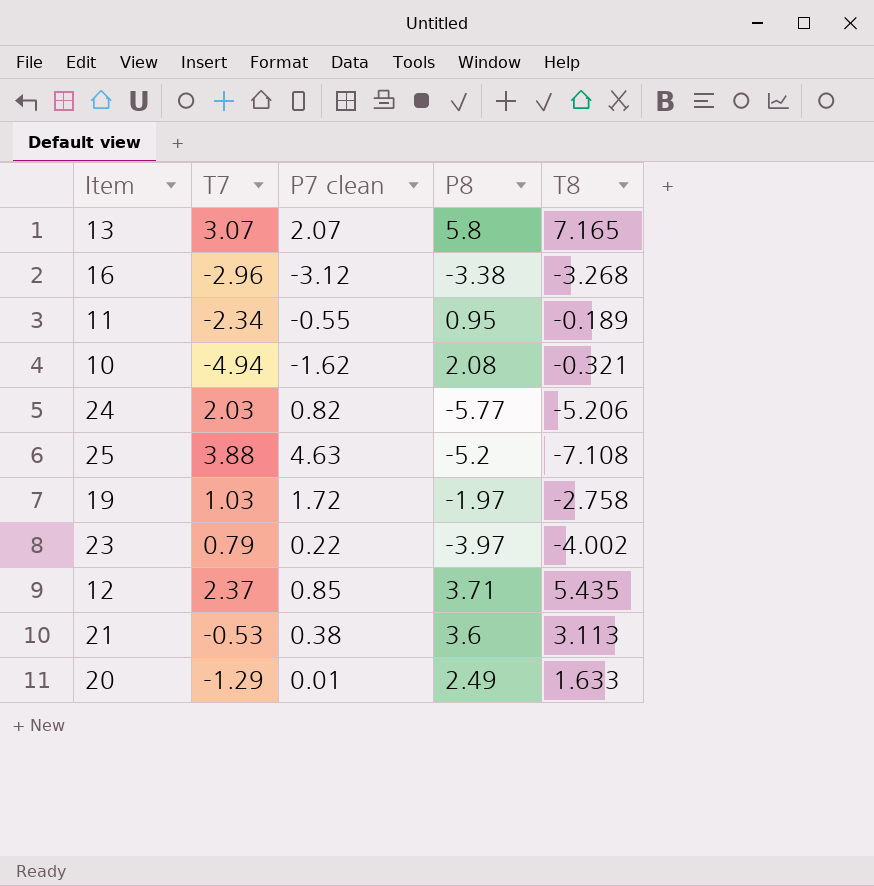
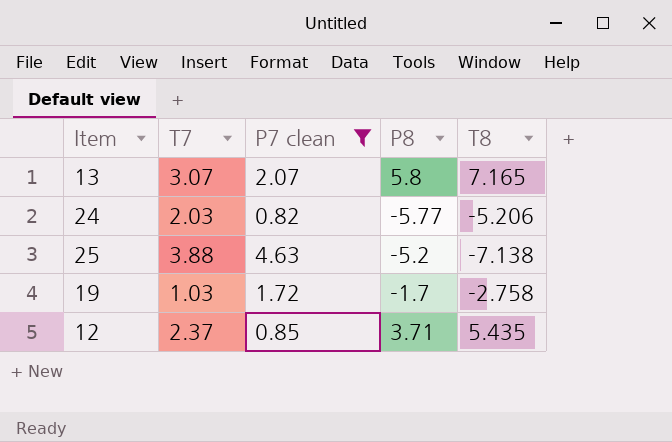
filter: none -> P7 clean >= 0.82
25 | T8: -7.108 -> -7.138
19 | P8: -1.97 -> -1.7

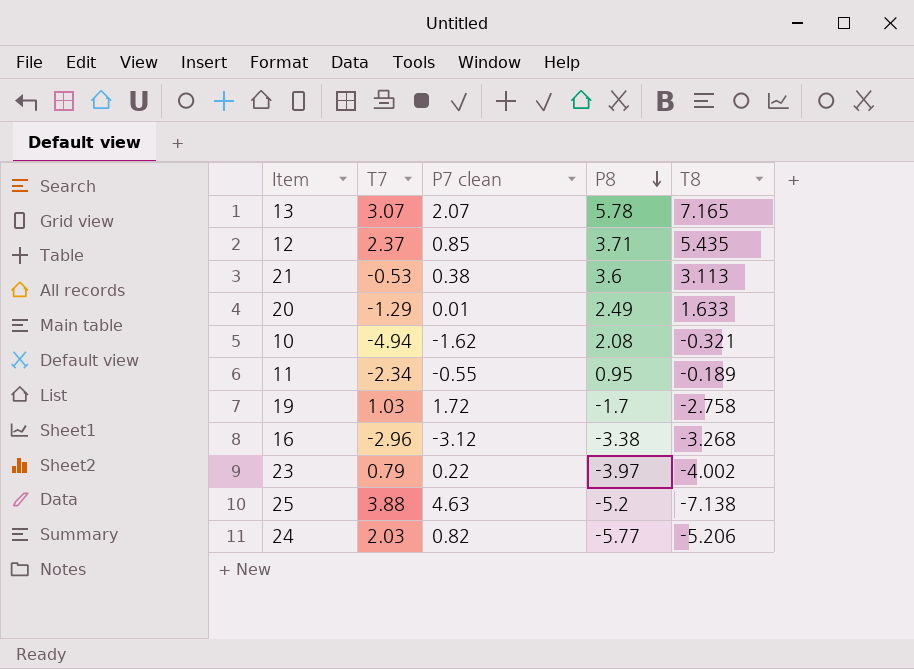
filter: P7 clean >= 0.82 -> none
row order: none -> P8 descending
13 | P8: 5.8 -> 5.78

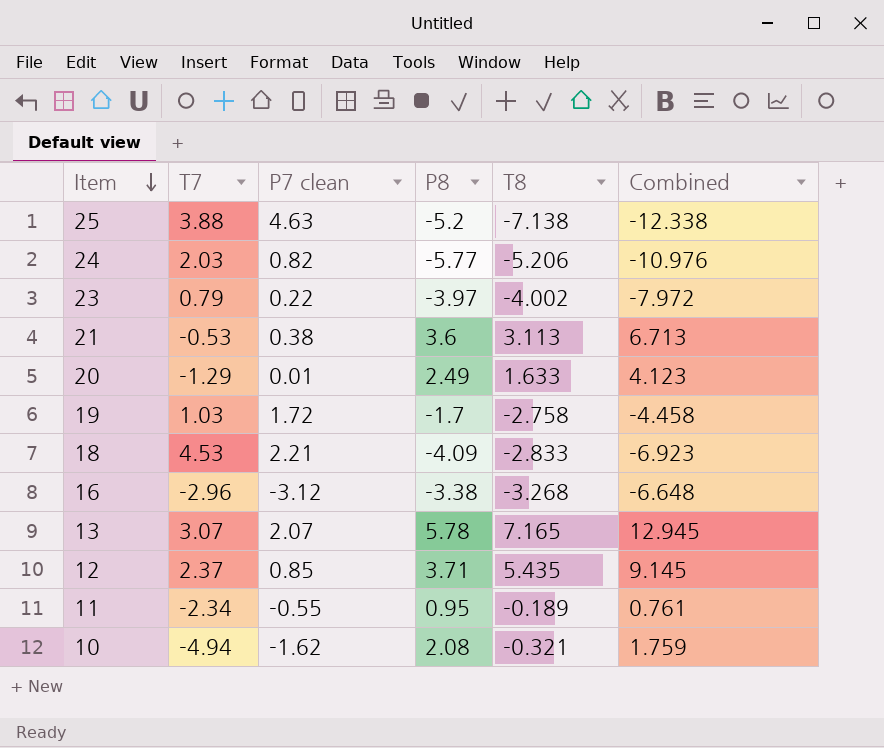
row order: P8 descending -> Item descending
column Combined | formula: none -> [P8] + [T8]
row 18: none -> 4.53 | 2.21 | -4.09 | -2.833 | -6.923

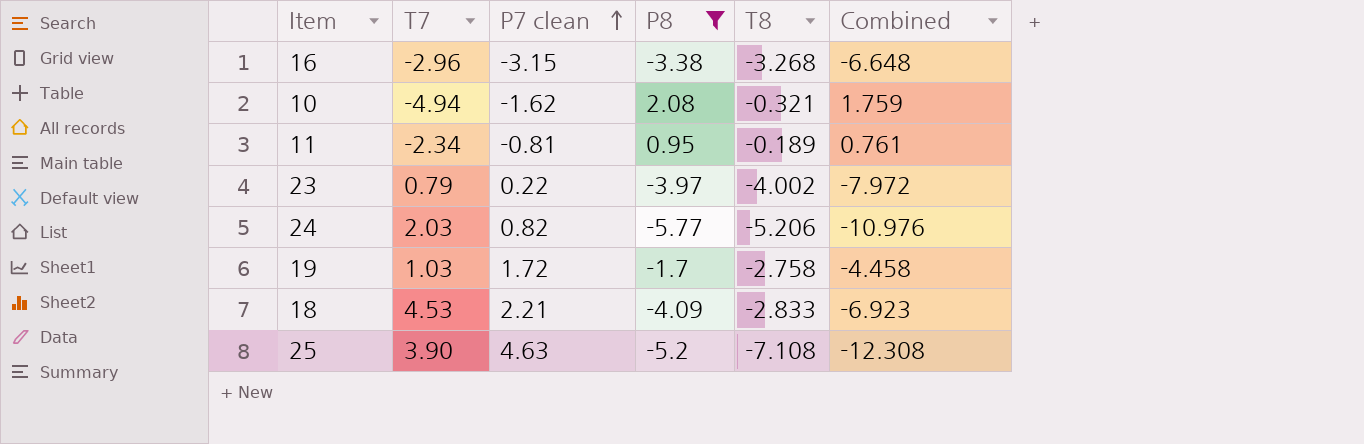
filter: none -> P8 <= 2.08
row order: Item descending -> P7 clean ascending
16 | P7 clean: -3.12 -> -3.15
11 | P7 clean: -0.55 -> -0.81
25 | T7: 3.88 -> 3.90
25 | T8: -7.138 -> -7.108
25 | Combined: -12.338 -> -12.308

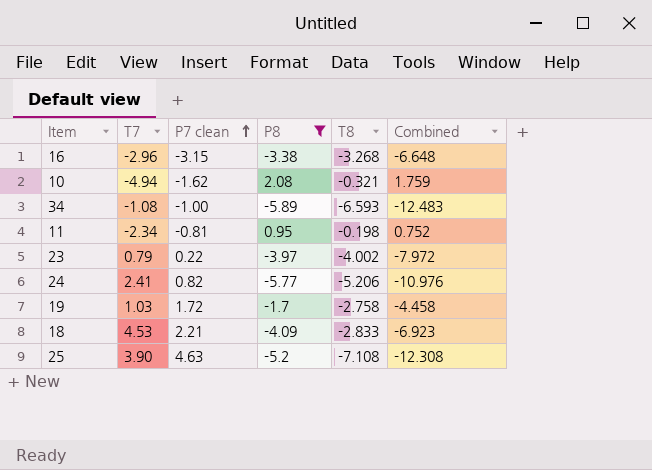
row 34: none -> -1.08 | -1.00 | -5.89 | -6.593 | -12.483
11 | T8: -0.189 -> -0.198
11 | Combined: 0.761 -> 0.752
24 | T7: 2.03 -> 2.41

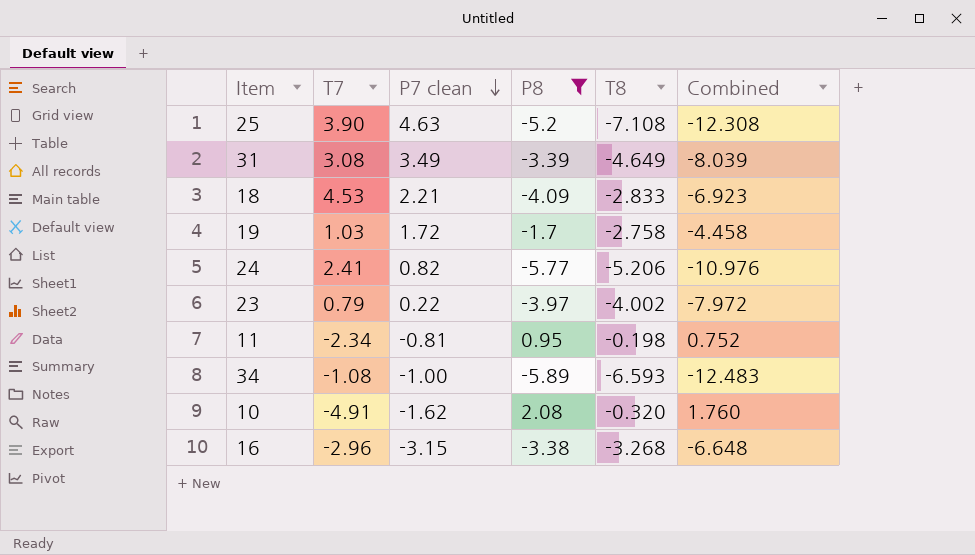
row order: P7 clean ascending -> P7 clean descending
row 31: none -> 3.08 | 3.49 | -3.39 | -4.649 | -8.039
10 | T7: -4.94 -> -4.91
10 | T8: -0.321 -> -0.320
10 | Combined: 1.759 -> 1.760

